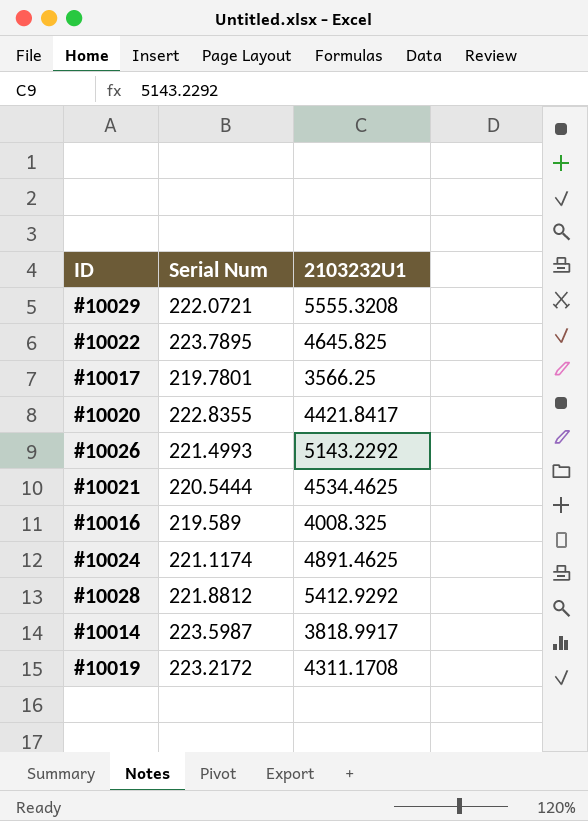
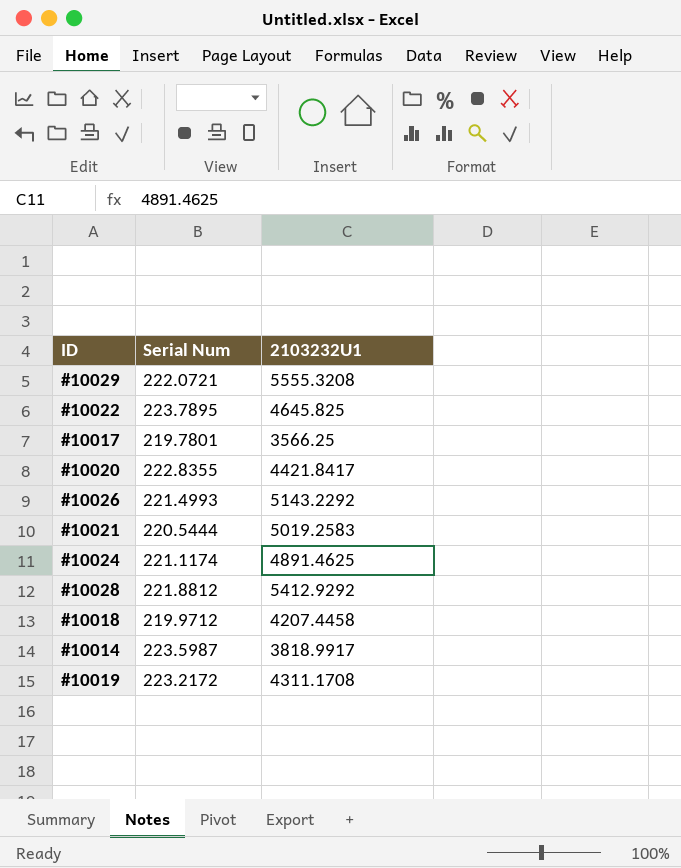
row #10016: 219.589 | 4008.325 -> none
#10021 | 2103232U1: 4534.4625 -> 5019.2583
row #10018: none -> 219.9712 | 4207.4458

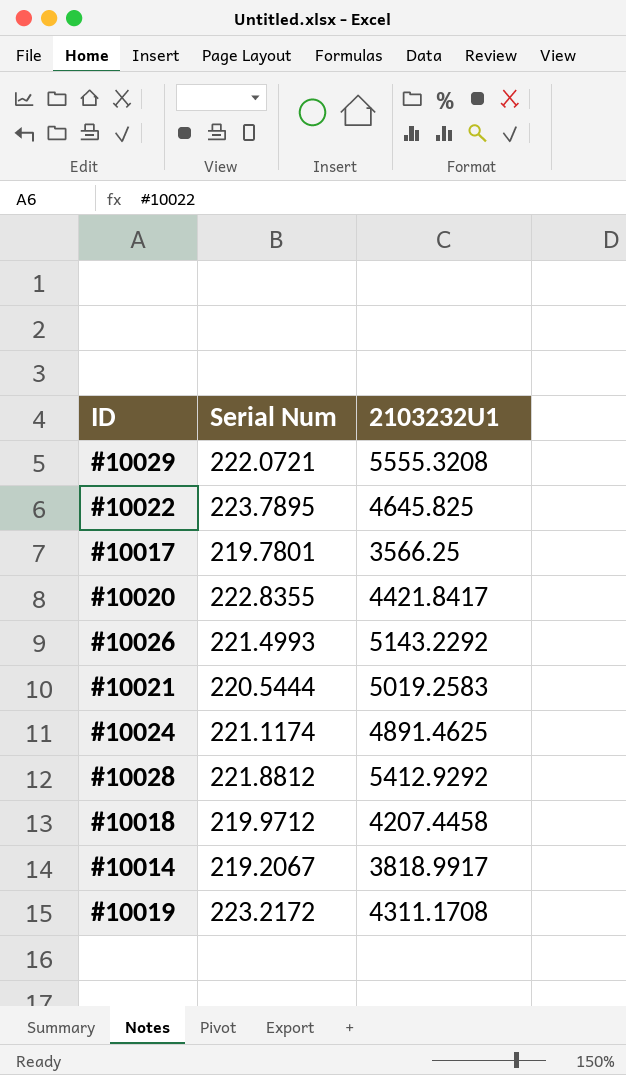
#10014 | Serial Num: 223.5987 -> 219.2067

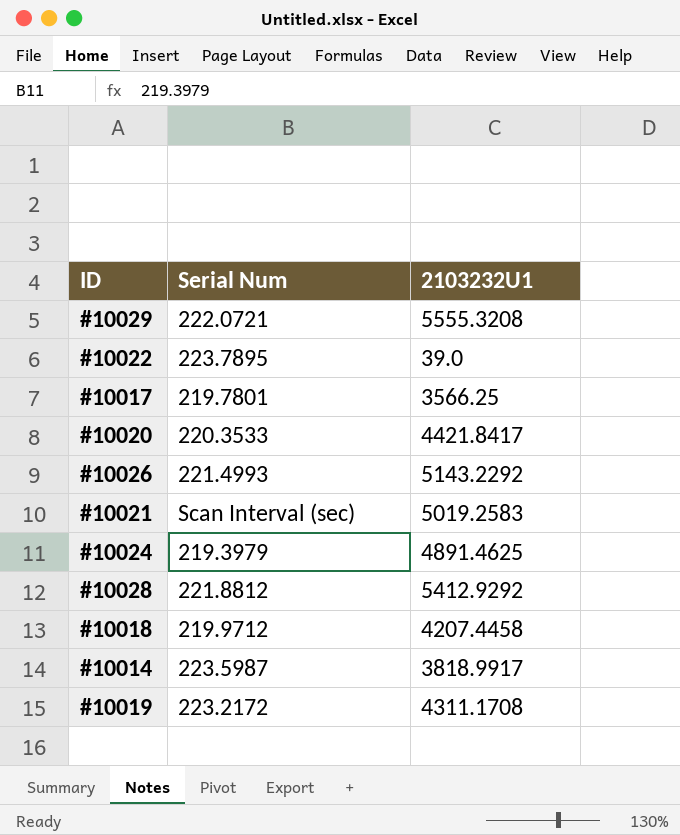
#10022 | 2103232U1: 4645.825 -> 39.0
#10020 | Serial Num: 222.8355 -> 220.3533
#10021 | Serial Num: 220.5444 -> Scan Interval (sec)
#10024 | Serial Num: 221.1174 -> 219.3979
#10014 | Serial Num: 219.2067 -> 223.5987

